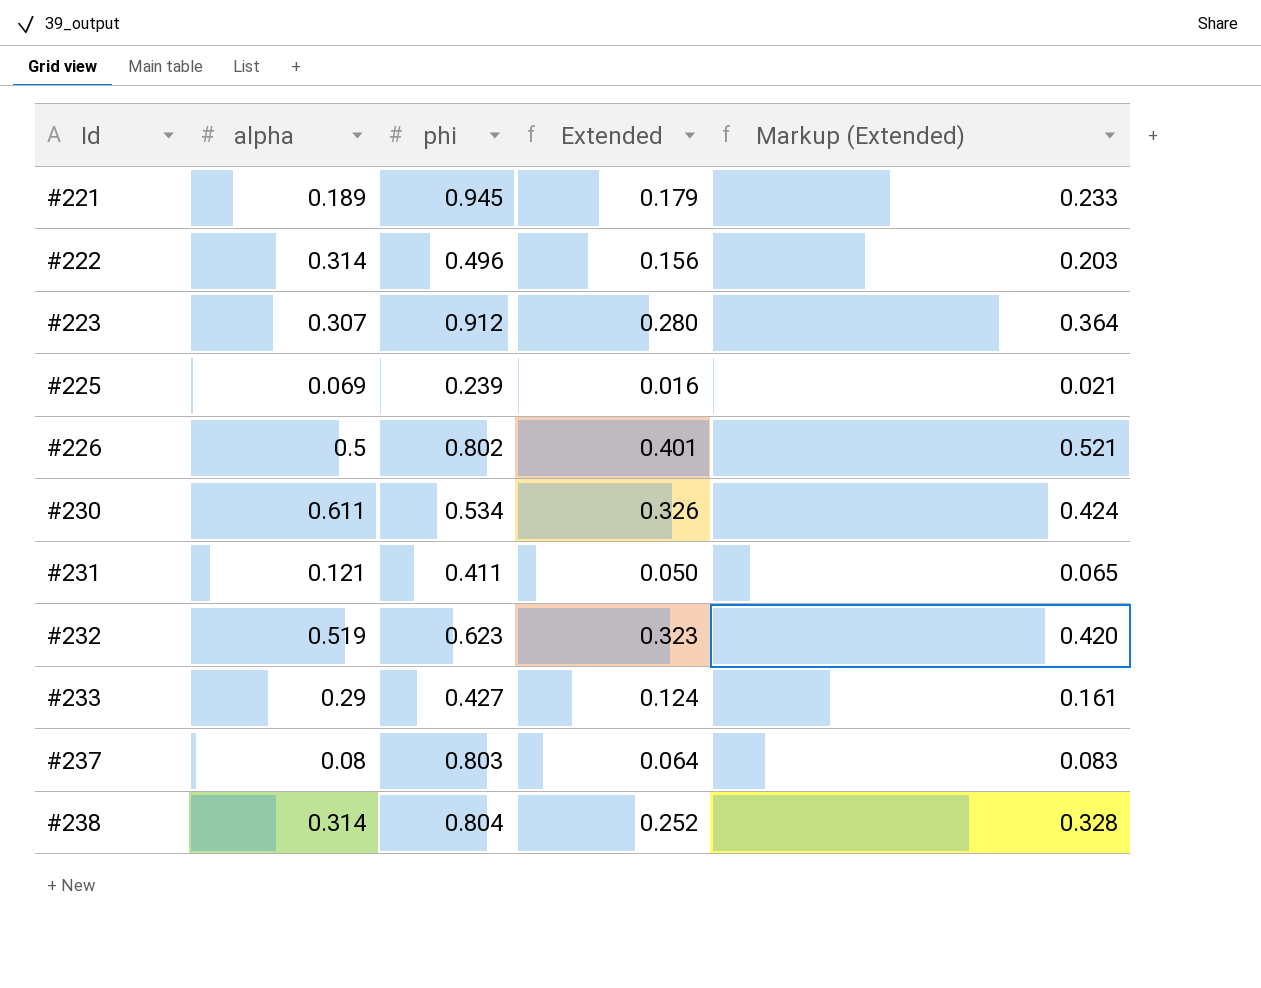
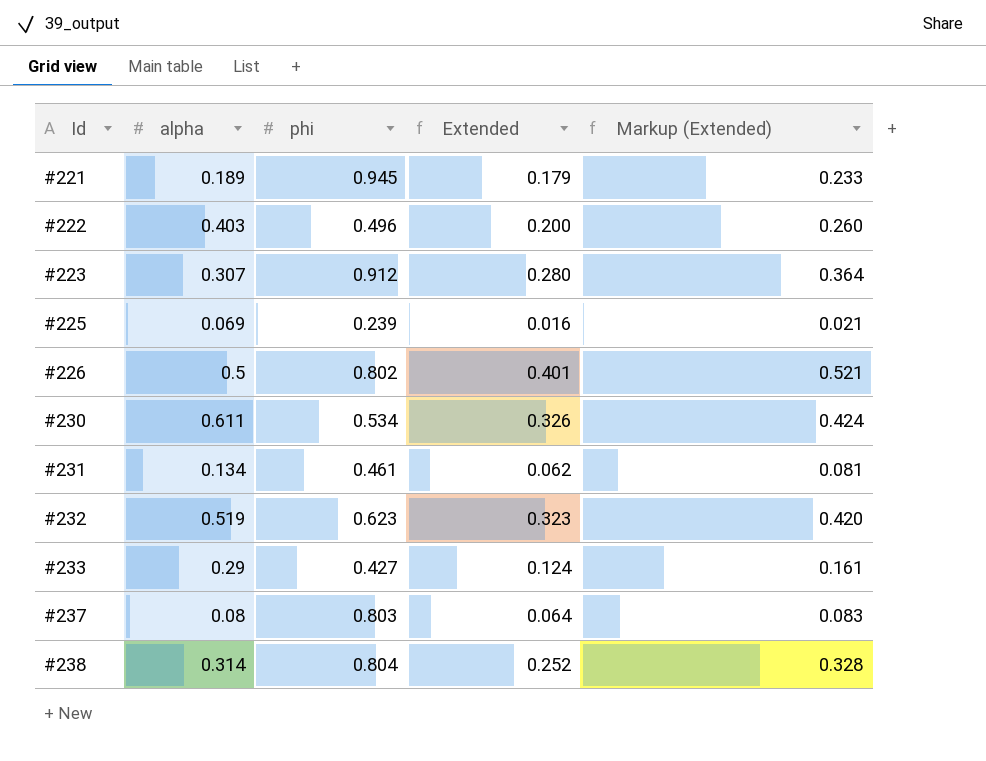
#222 | alpha: 0.314 -> 0.403
#222 | Extended: 0.156 -> 0.200
#222 | Markup (Extended): 0.203 -> 0.260
#231 | alpha: 0.121 -> 0.134
#231 | phi: 0.411 -> 0.461
#231 | Extended: 0.050 -> 0.062
#231 | Markup (Extended): 0.065 -> 0.081

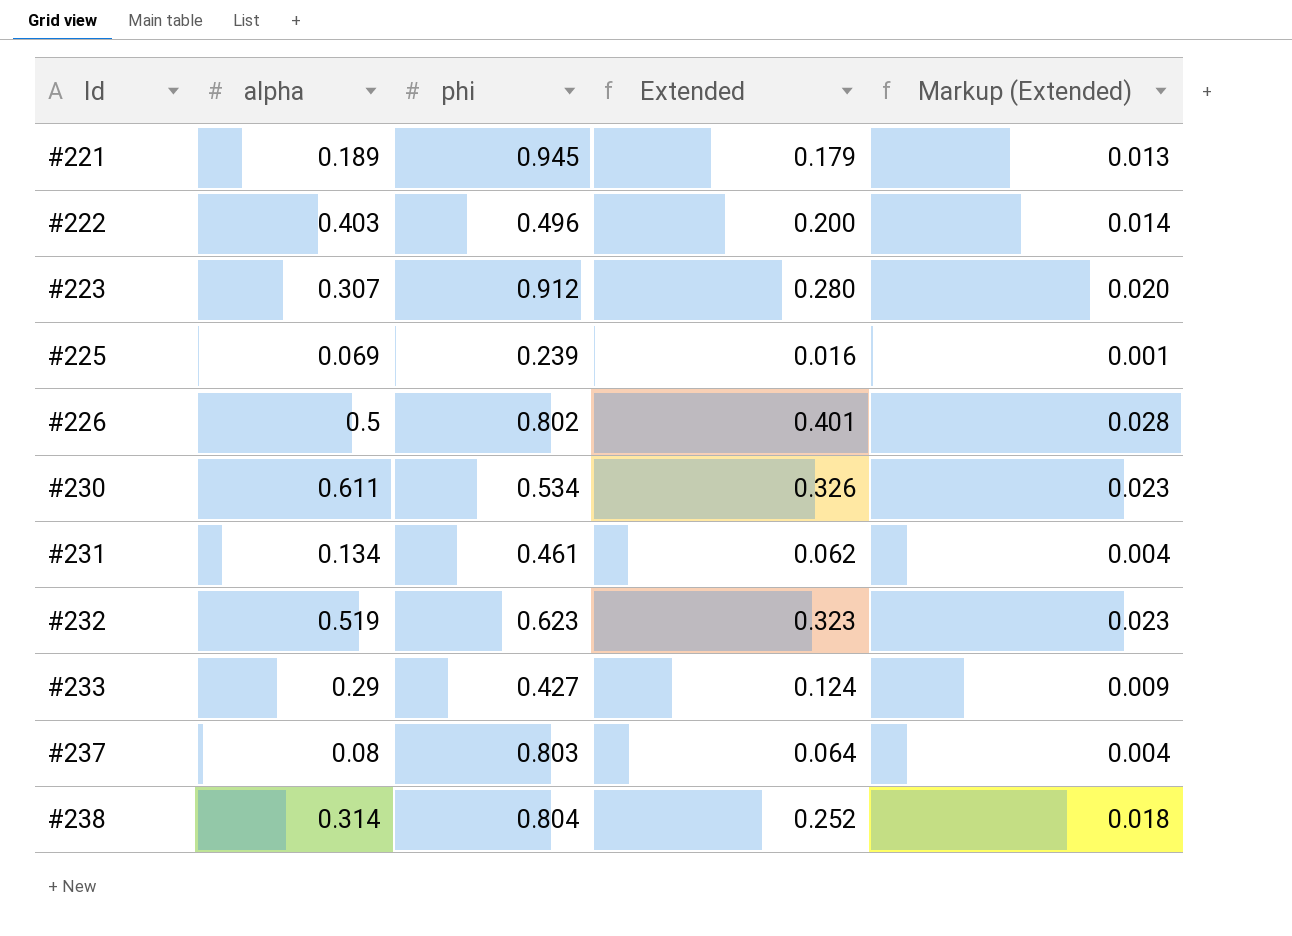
column Markup (Extended) | formula: [Extended] * 1.3 -> [Extended] * 0.07

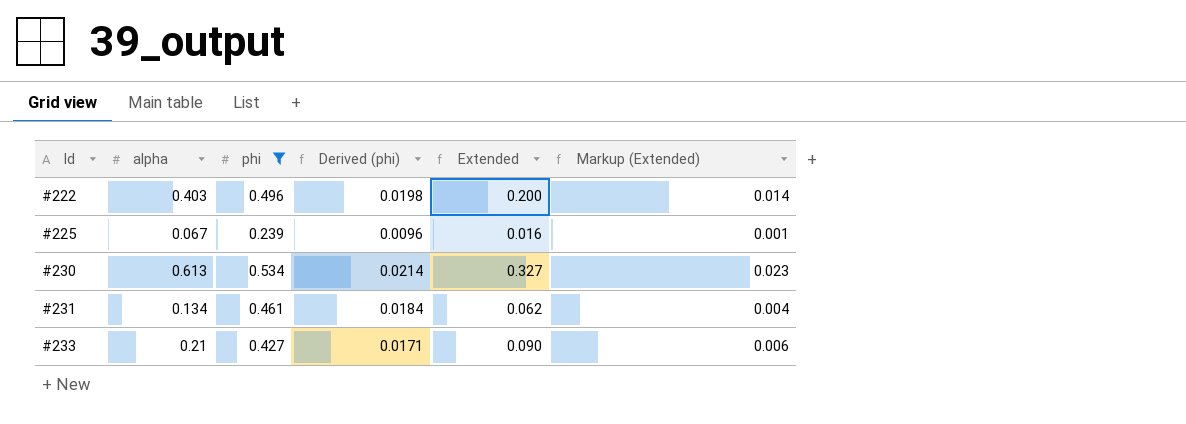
filter: none -> phi <= 0.534
column Derived (phi) | formula: none -> [phi] * 0.04
#225 | alpha: 0.069 -> 0.067
#230 | alpha: 0.611 -> 0.613
#230 | Extended: 0.326 -> 0.327
#233 | alpha: 0.29 -> 0.21
#233 | Extended: 0.124 -> 0.090
#233 | Markup (Extended): 0.009 -> 0.006

